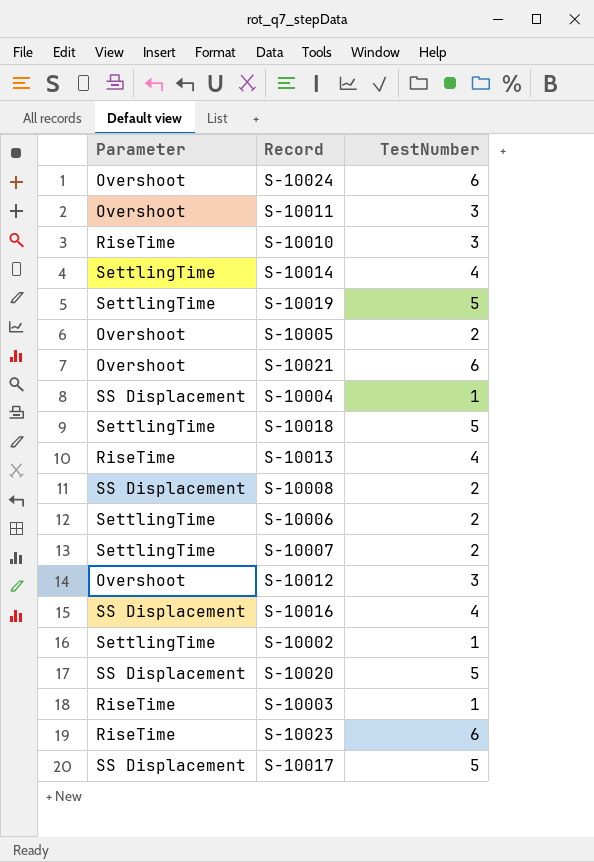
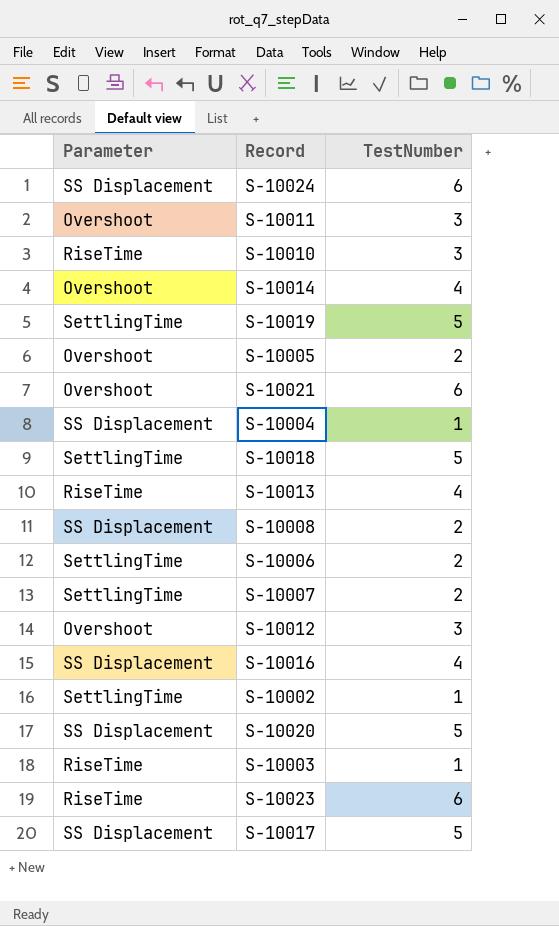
S-10024 | Parameter: Overshoot -> SS Displacement
S-10014 | Parameter: SettlingTime -> Overshoot

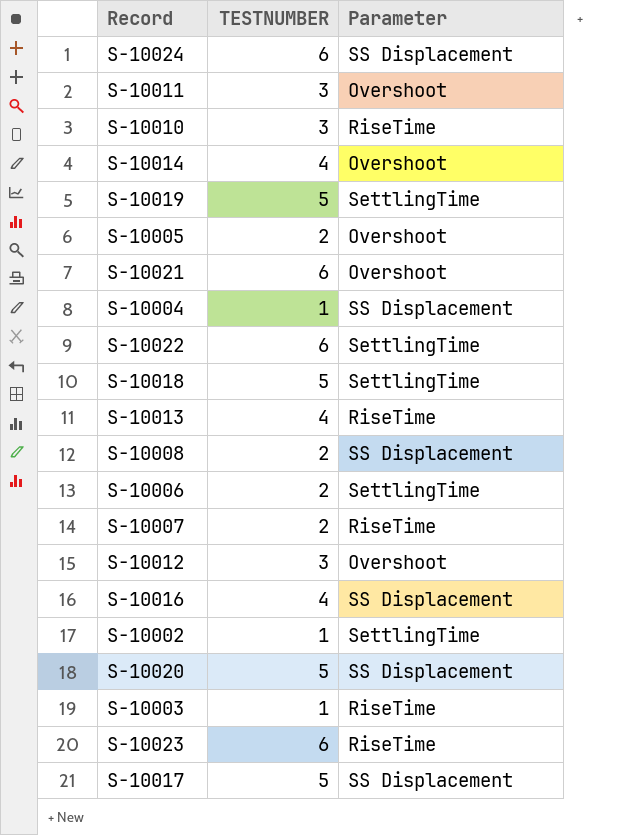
column name: TestNumber -> TESTNUMBER
column Parameter | position: 1 -> 3
row S-10022: none -> 6 | SettlingTime
S-10007 | Parameter: SettlingTime -> RiseTime

